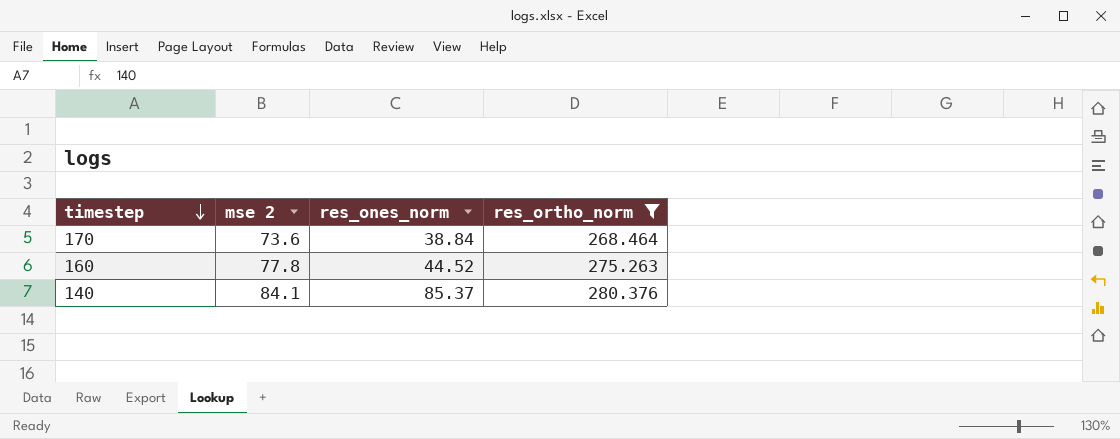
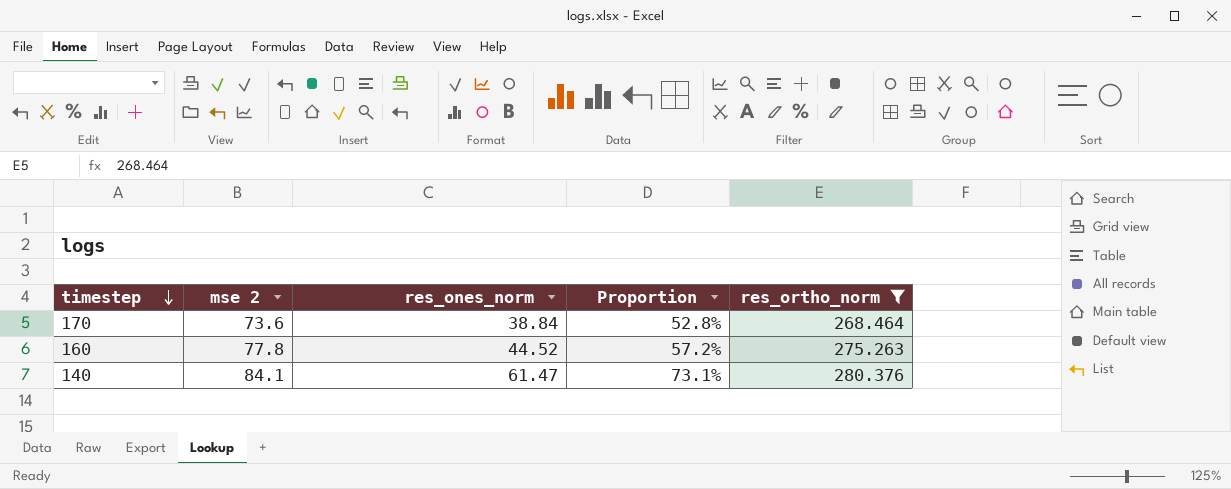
column Proportion | formula: none -> [res_ones_norm] / [mse 2]
140 | res_ones_norm: 85.37 -> 61.47

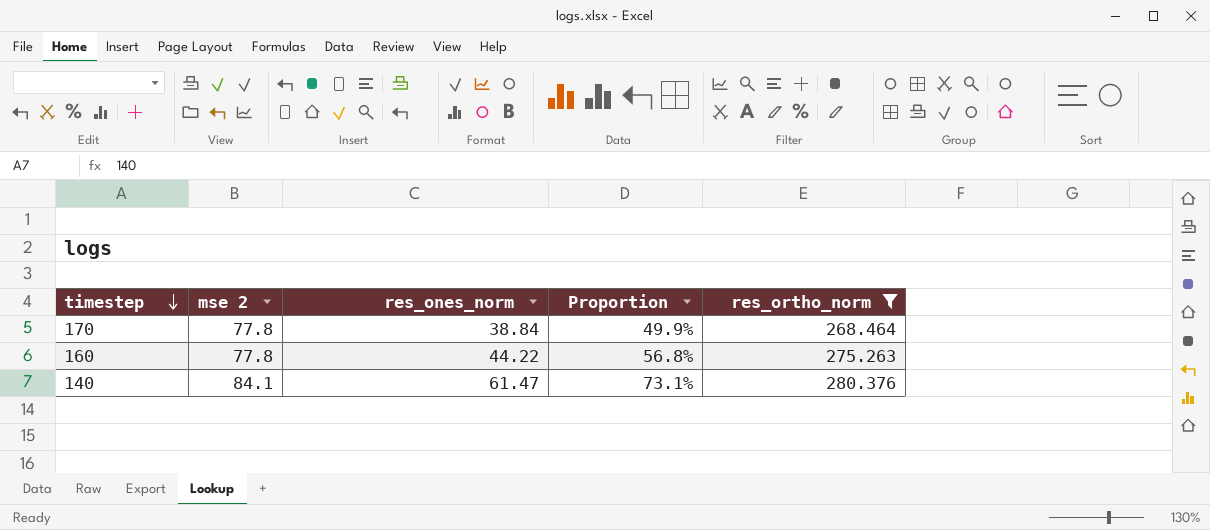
170 | mse 2: 73.6 -> 77.8
170 | Proportion: 52.8% -> 49.9%
160 | res_ones_norm: 44.52 -> 44.22
160 | Proportion: 57.2% -> 56.8%

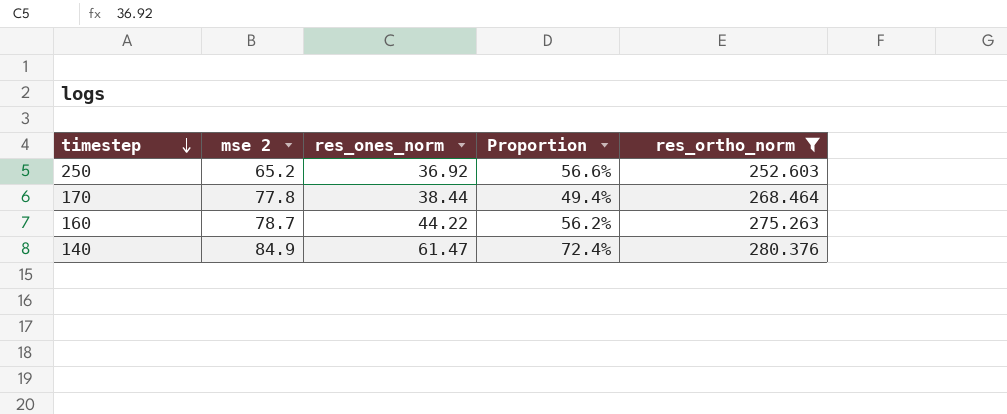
row 250: none -> 65.2 | 36.92 | 56.6% | 252.603
170 | res_ones_norm: 38.84 -> 38.44
170 | Proportion: 49.9% -> 49.4%
160 | mse 2: 77.8 -> 78.7
160 | Proportion: 56.8% -> 56.2%
140 | mse 2: 84.1 -> 84.9
140 | Proportion: 73.1% -> 72.4%

